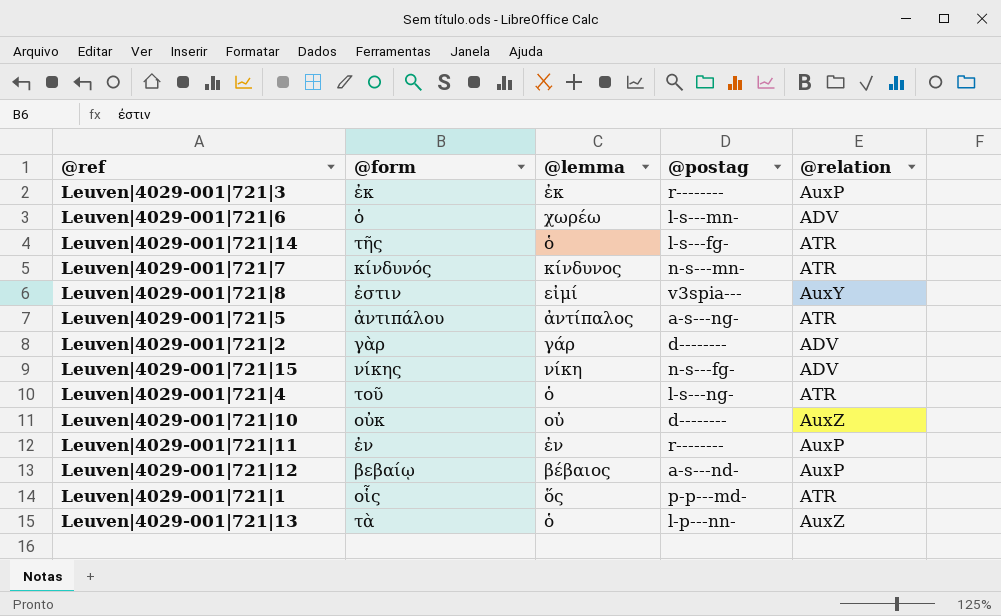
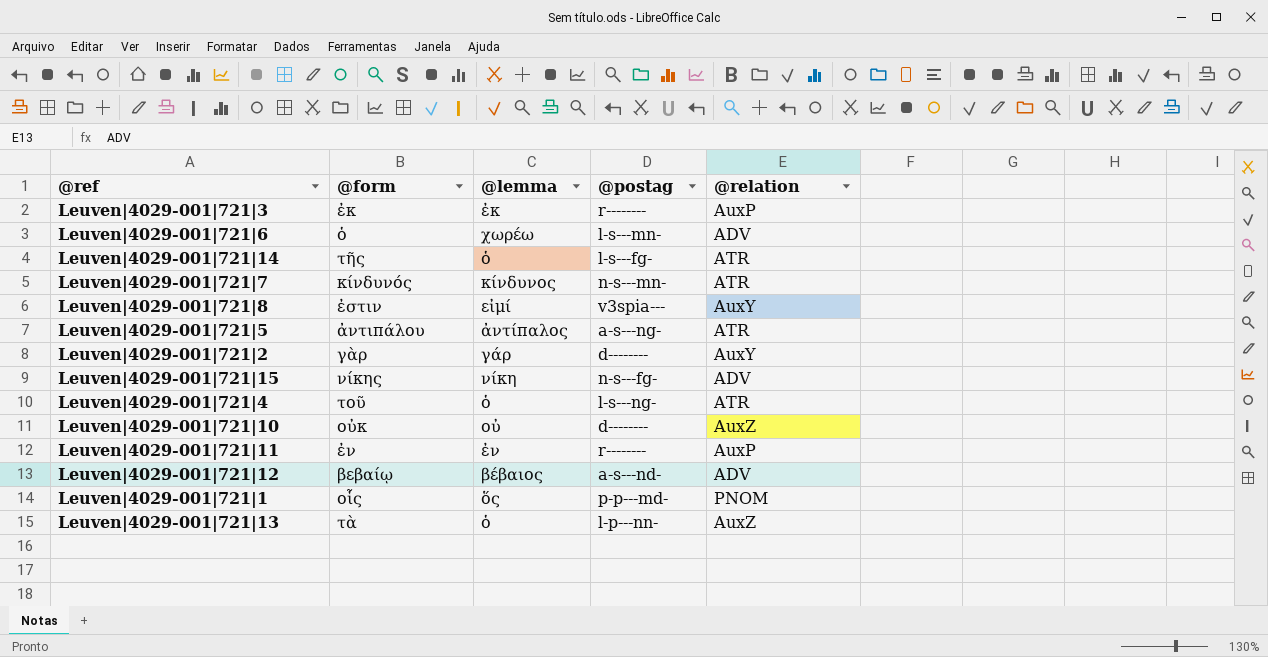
Leuven|4029-001|721|2 | @relation: ADV -> AuxY
Leuven|4029-001|721|12 | @relation: AuxP -> ADV
Leuven|4029-001|721|1 | @relation: ATR -> PNOM

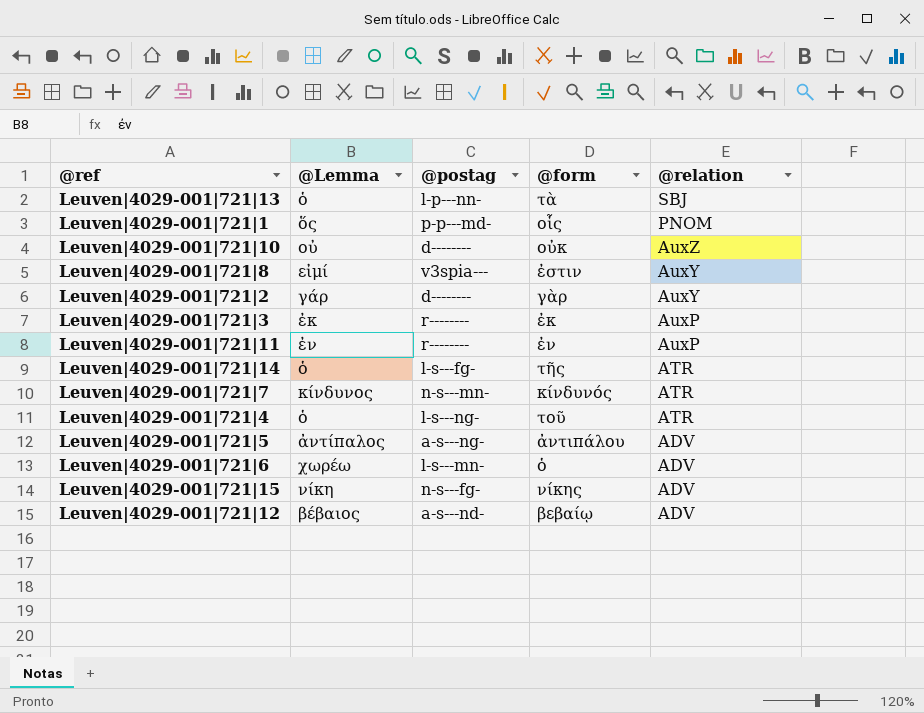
row order: none -> @relation descending
column name: @lemma -> @Lemma
column @form | position: 2 -> 4
Leuven|4029-001|721|13 | @relation: AuxZ -> SBJ
Leuven|4029-001|721|5 | @relation: ATR -> ADV

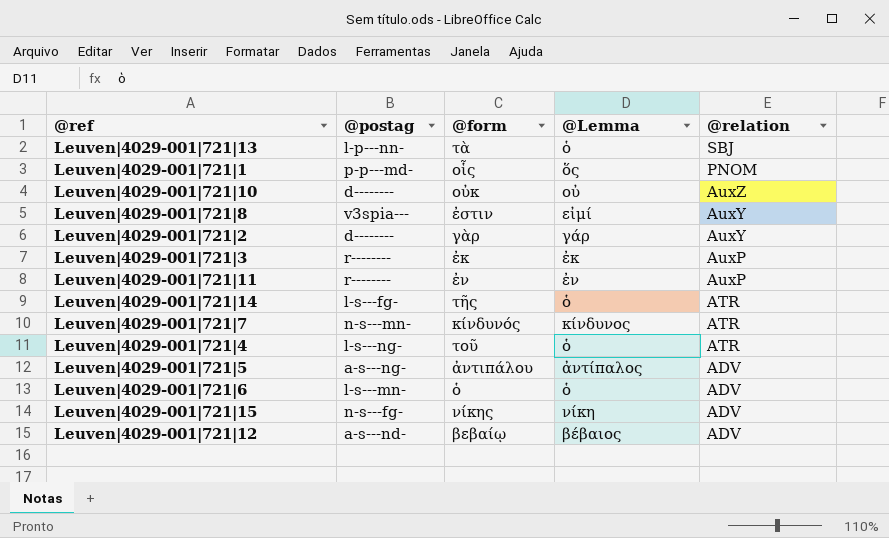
column @Lemma | position: 2 -> 4
Leuven|4029-001|721|6 | @Lemma: χωρέω -> ὁ

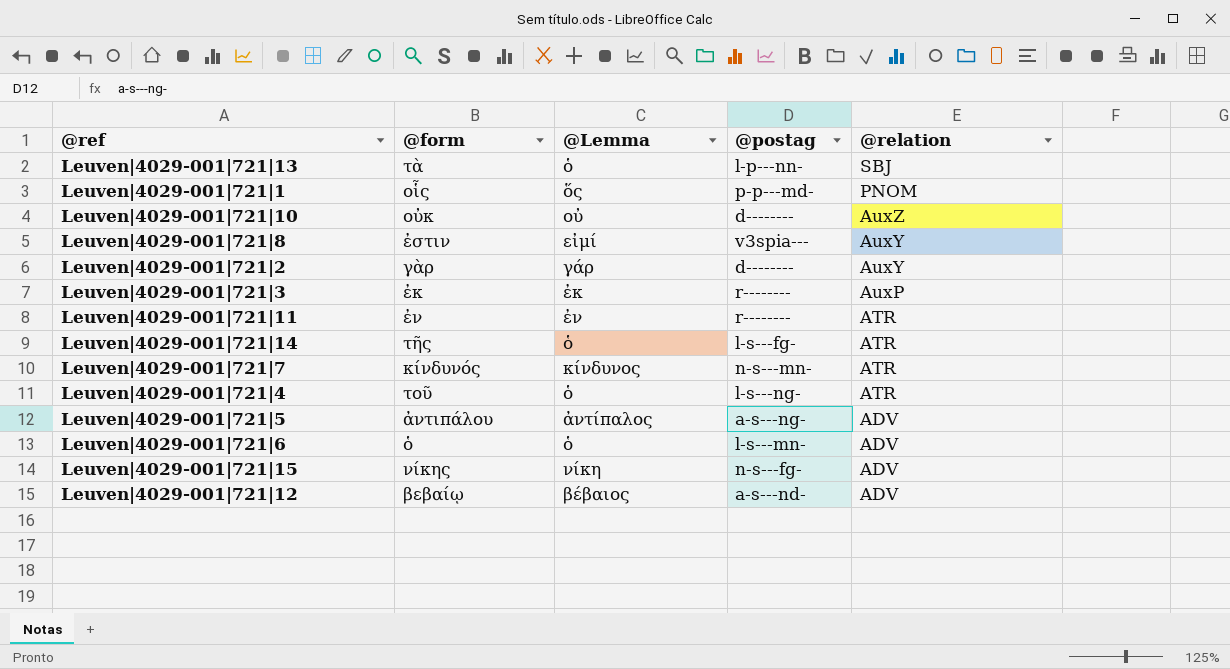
column @postag | position: 2 -> 4
Leuven|4029-001|721|11 | @relation: AuxP -> ATR

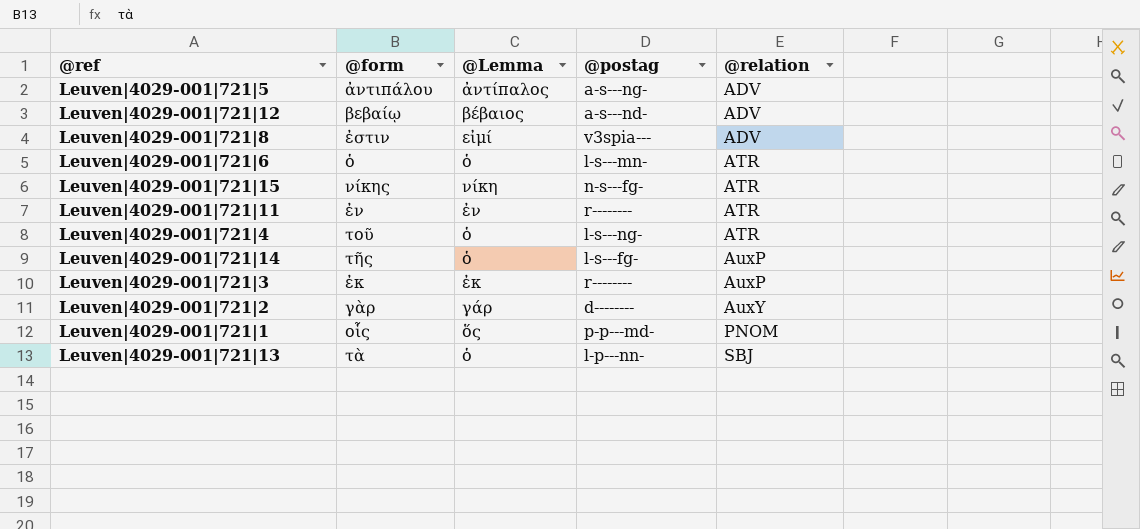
row order: @relation descending -> @relation ascending
row Leuven|4029-001|721|10: οὐκ | οὐ | d-------- | AuxZ -> none
row Leuven|4029-001|721|7: κίνδυνός | κίνδυνος | n-s---mn- | ATR -> none
Leuven|4029-001|721|8 | @relation: AuxY -> ADV
Leuven|4029-001|721|6 | @relation: ADV -> ATR
Leuven|4029-001|721|15 | @relation: ADV -> ATR
Leuven|4029-001|721|14 | @relation: ATR -> AuxP

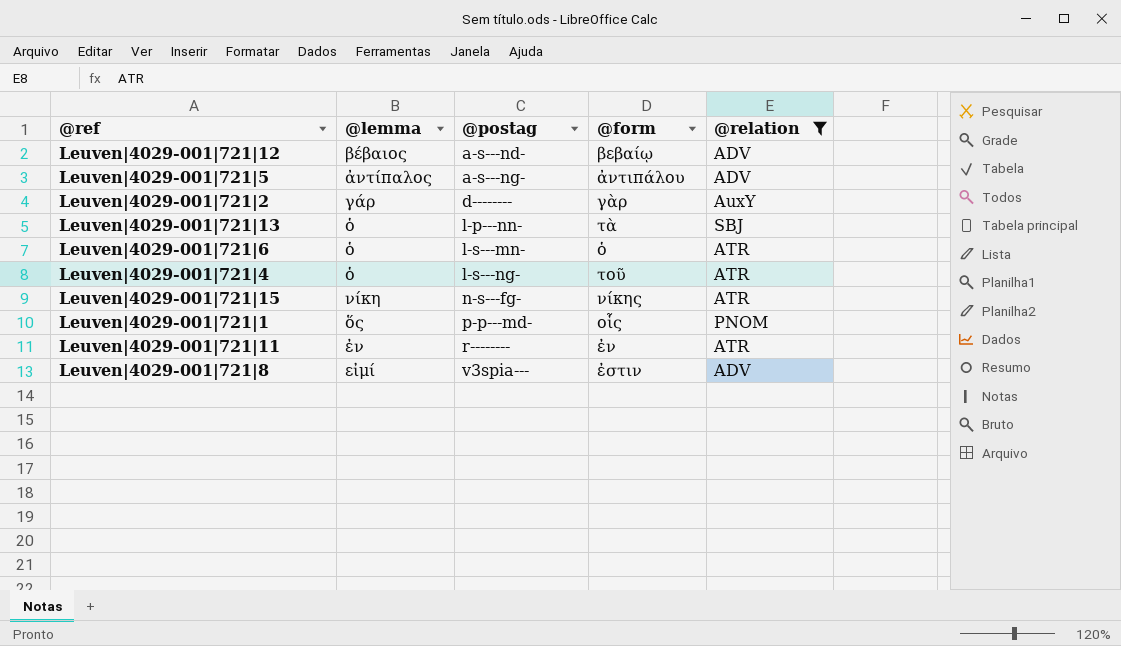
filter: none -> @relation != AuxP
row order: @relation ascending -> @postag ascending
column name: @Lemma -> @lemma
column @form | position: 2 -> 4

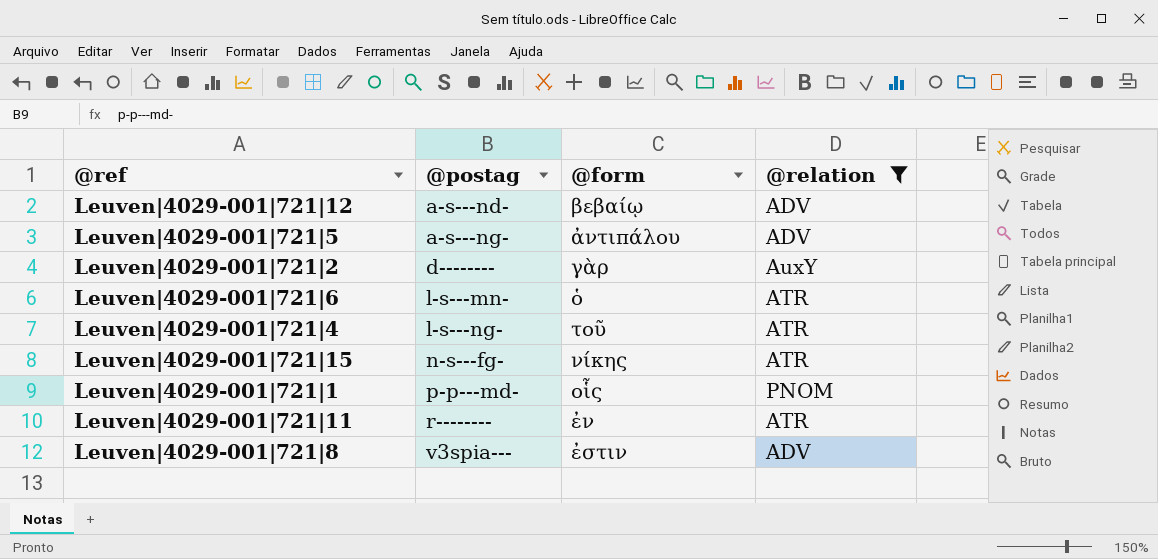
column @lemma | position: 2 -> none
row Leuven|4029-001|721|13: ὁ | l-p---nn- | τὰ | SBJ -> none

